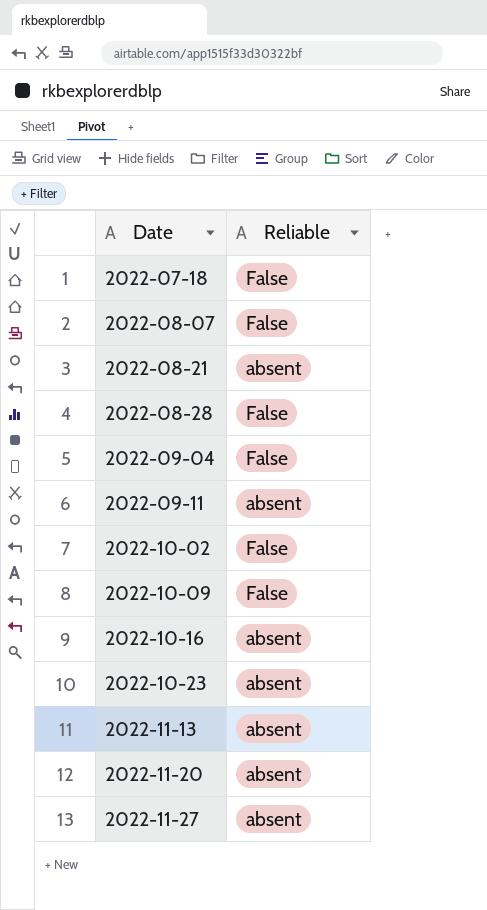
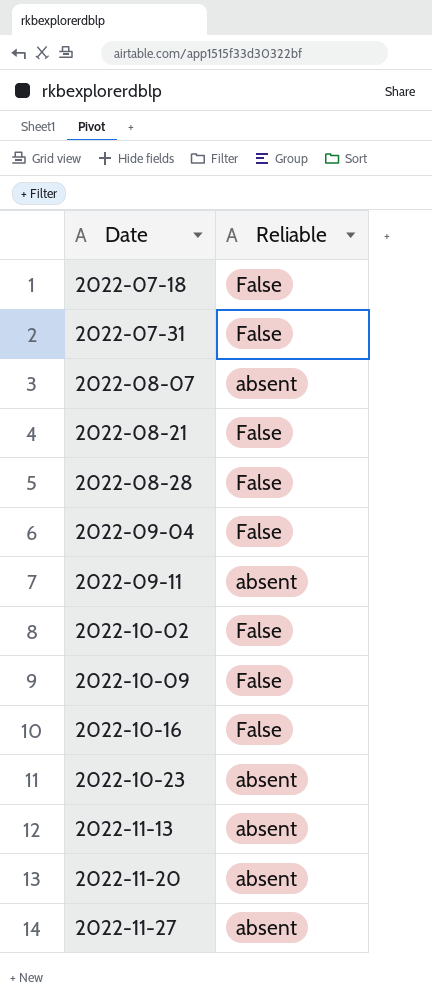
row 2022-07-31: none -> False
2022-08-07 | Reliable: False -> absent
2022-08-21 | Reliable: absent -> False
2022-10-16 | Reliable: absent -> False

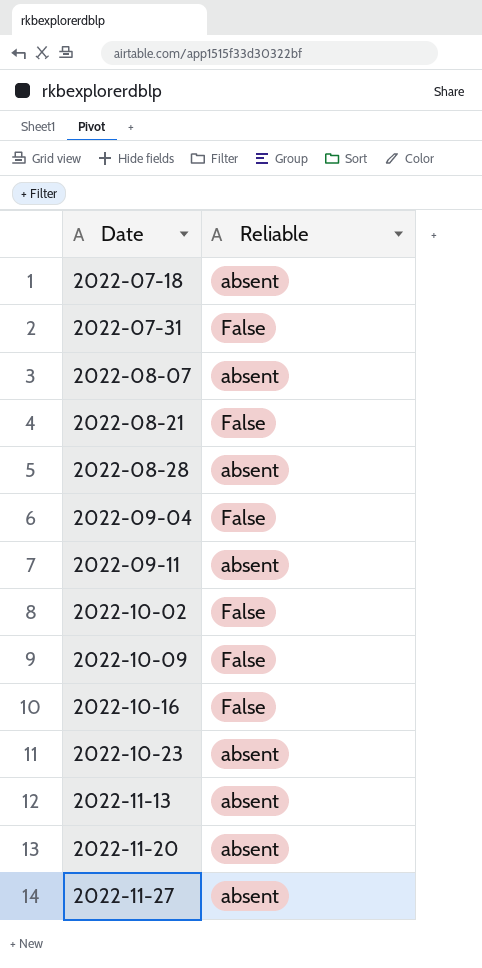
2022-07-18 | Reliable: False -> absent
2022-08-28 | Reliable: False -> absent

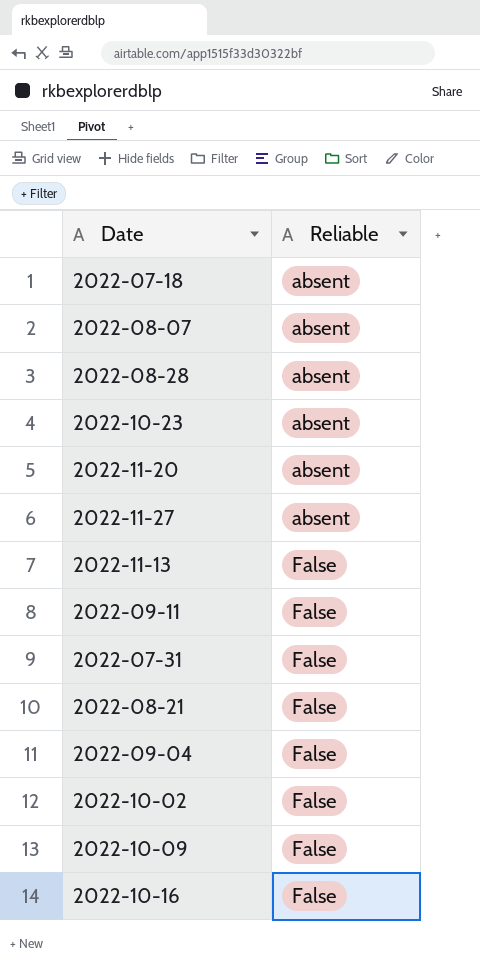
row order: Date ascending -> Reliable ascending
2022-11-13 | Reliable: absent -> False
2022-09-11 | Reliable: absent -> False

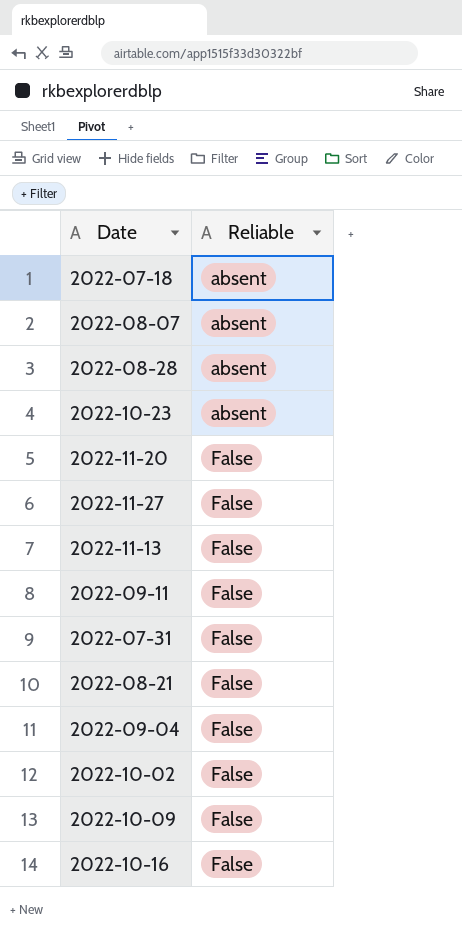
2022-11-20 | Reliable: absent -> False
2022-11-27 | Reliable: absent -> False

